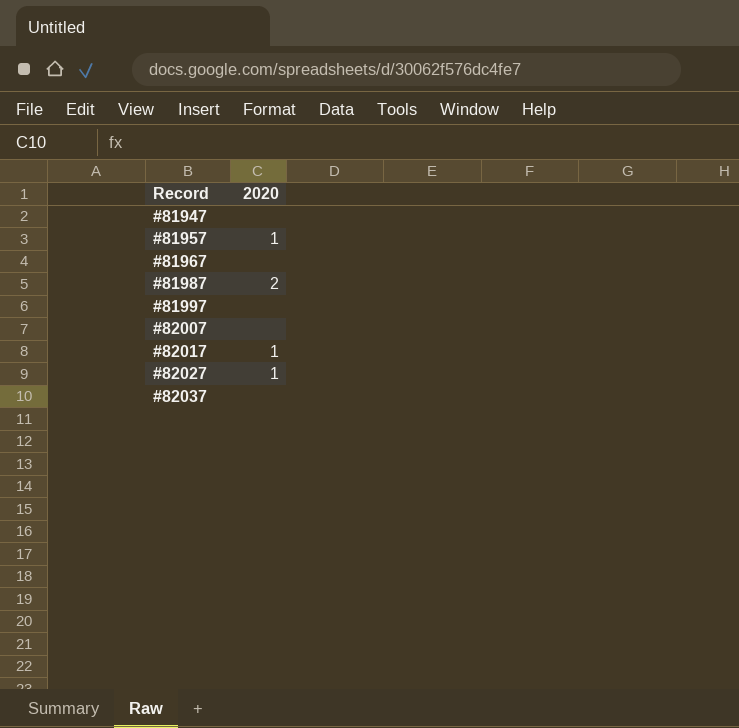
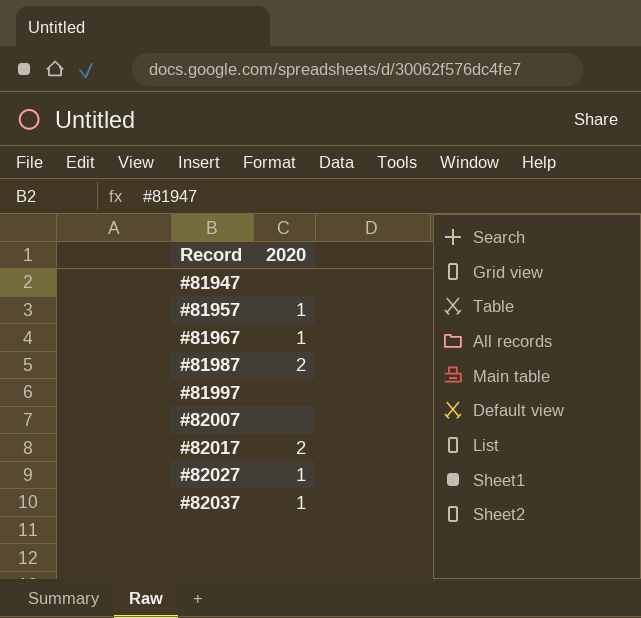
#81967 | 2020: none -> 1
#82017 | 2020: 1 -> 2
#82037 | 2020: none -> 1

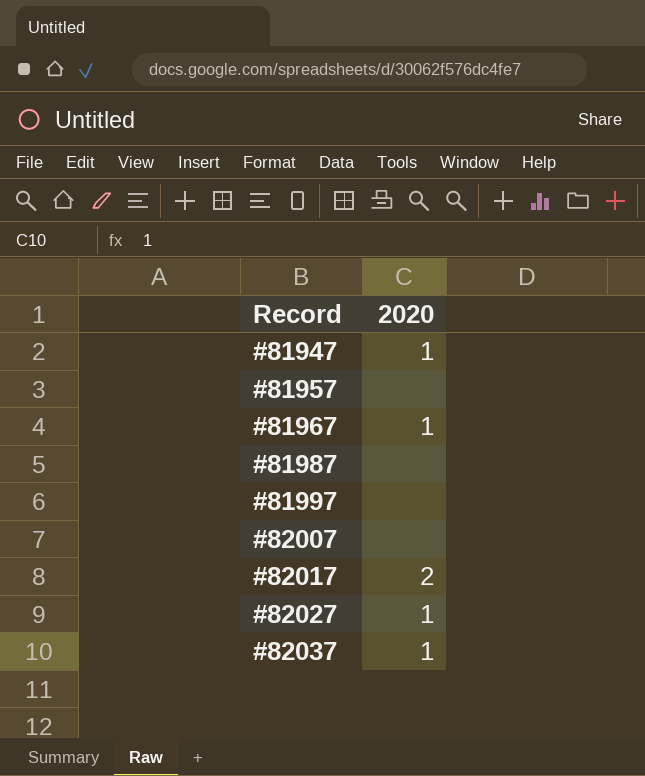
#81947 | 2020: none -> 1
#81957 | 2020: 1 -> none
#81987 | 2020: 2 -> none

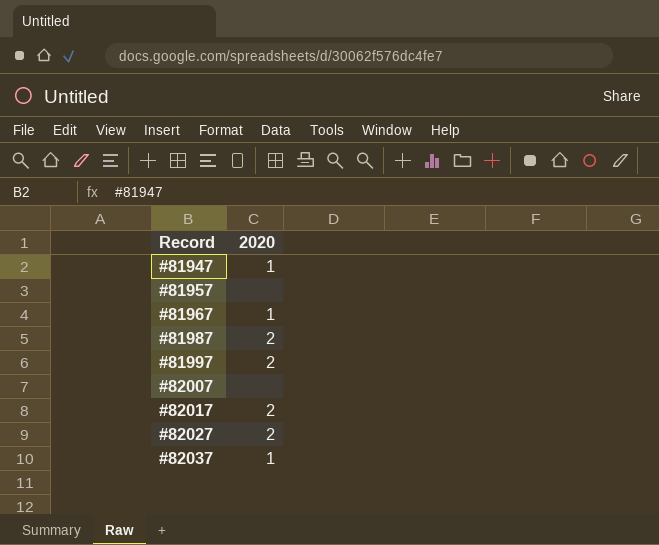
#81987 | 2020: none -> 2
#81997 | 2020: none -> 2
#82027 | 2020: 1 -> 2

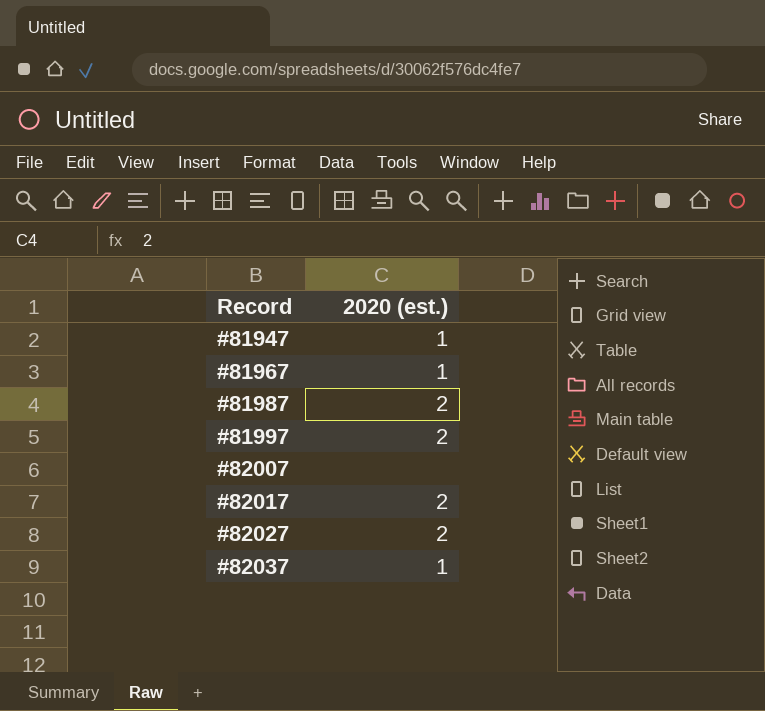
column name: 2020 -> 2020 (est.)
row #81957: none -> none

